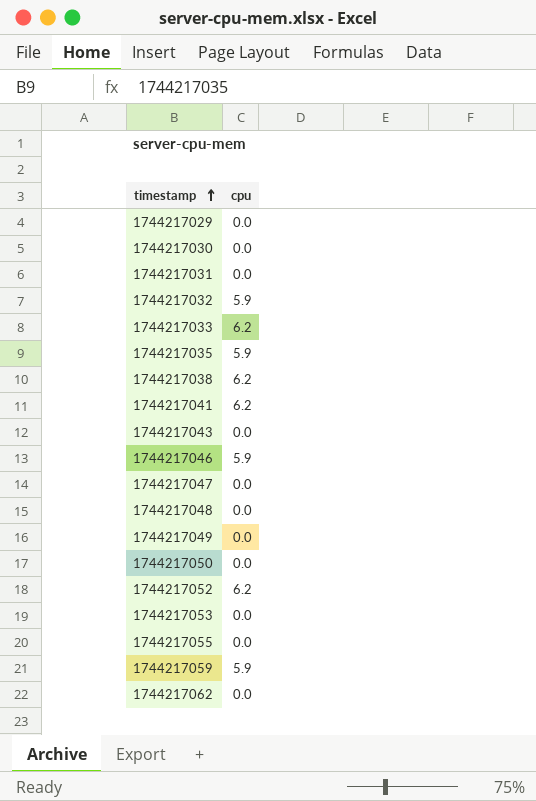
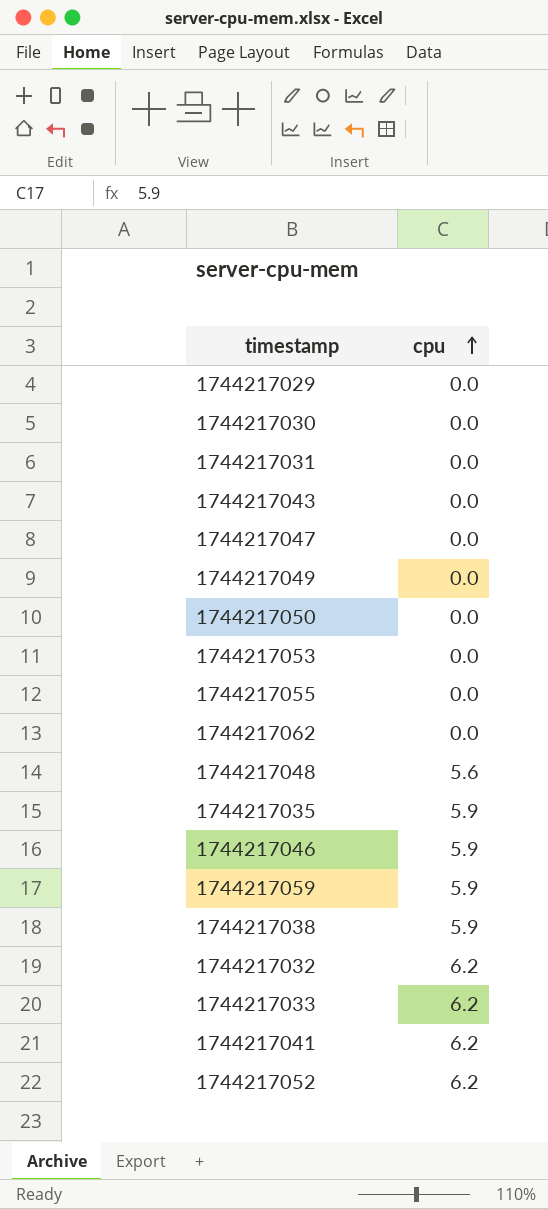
row order: timestamp ascending -> cpu ascending
1744217048 | cpu: 0.0 -> 5.6
1744217038 | cpu: 6.2 -> 5.9
1744217032 | cpu: 5.9 -> 6.2

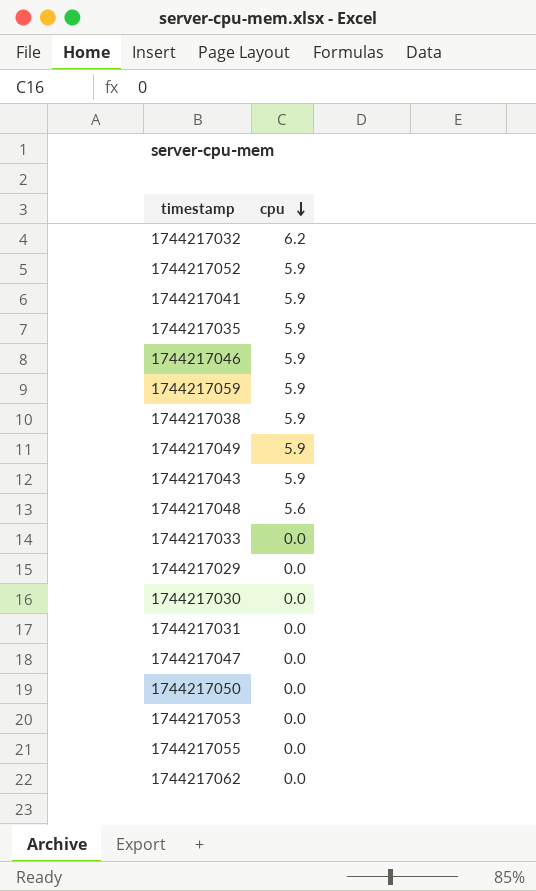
row order: cpu ascending -> cpu descending
1744217052 | cpu: 6.2 -> 5.9
1744217041 | cpu: 6.2 -> 5.9
1744217049 | cpu: 0.0 -> 5.9
1744217043 | cpu: 0.0 -> 5.9
1744217033 | cpu: 6.2 -> 0.0

